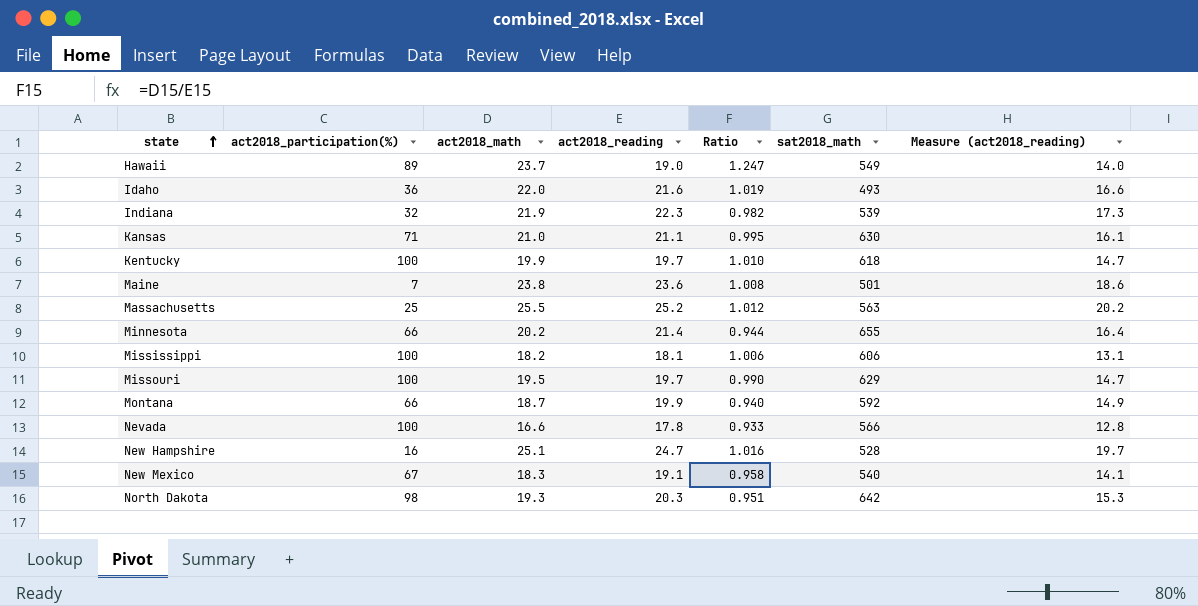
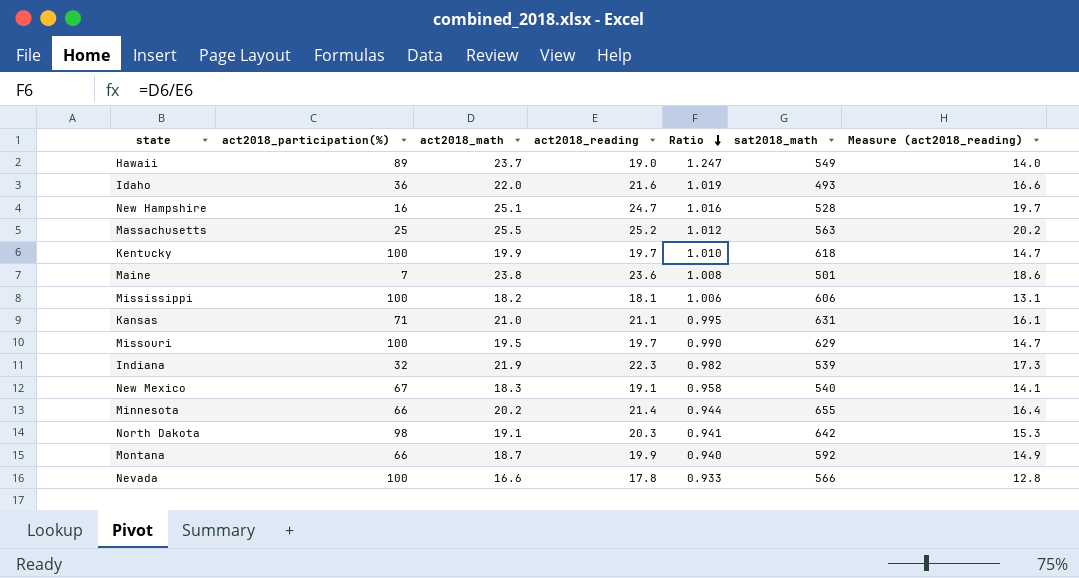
row order: state ascending -> Ratio descending
Kansas | sat2018_math: 630 -> 631
North Dakota | act2018_math: 19.3 -> 19.1
North Dakota | Ratio: 0.951 -> 0.941

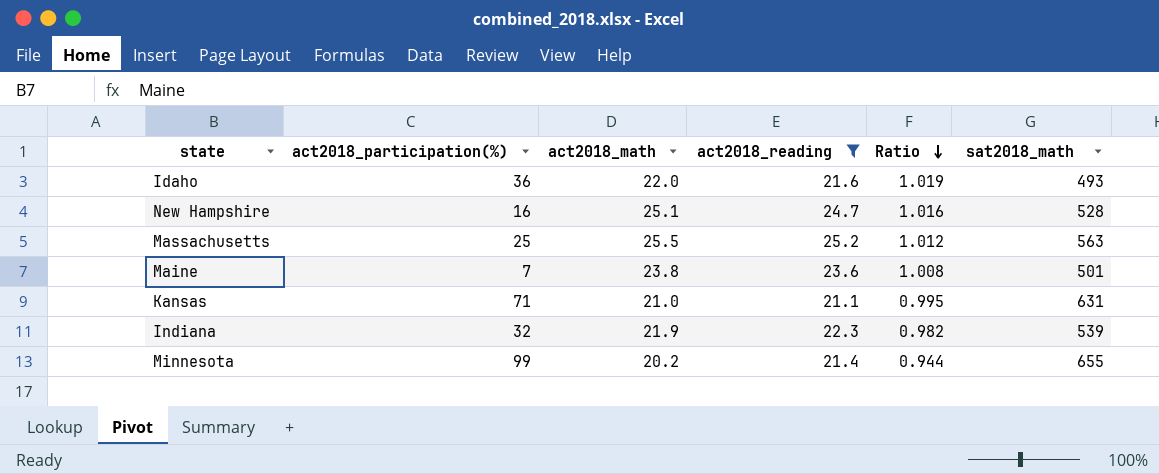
filter: none -> act2018_reading >= 21.1
column Measure (act2018_reading) | formula: [act2018_reading] - 5 -> none
Minnesota | act2018_participation(%): 66 -> 99

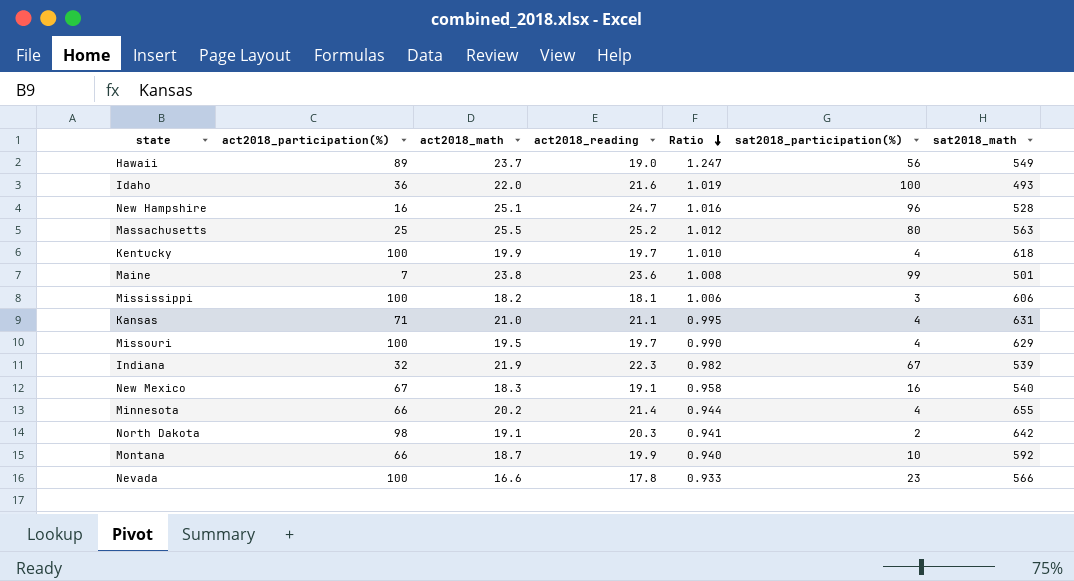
filter: act2018_reading >= 21.1 -> none
column sat2018_participation(%) | position: none -> 6
Minnesota | act2018_participation(%): 99 -> 66

